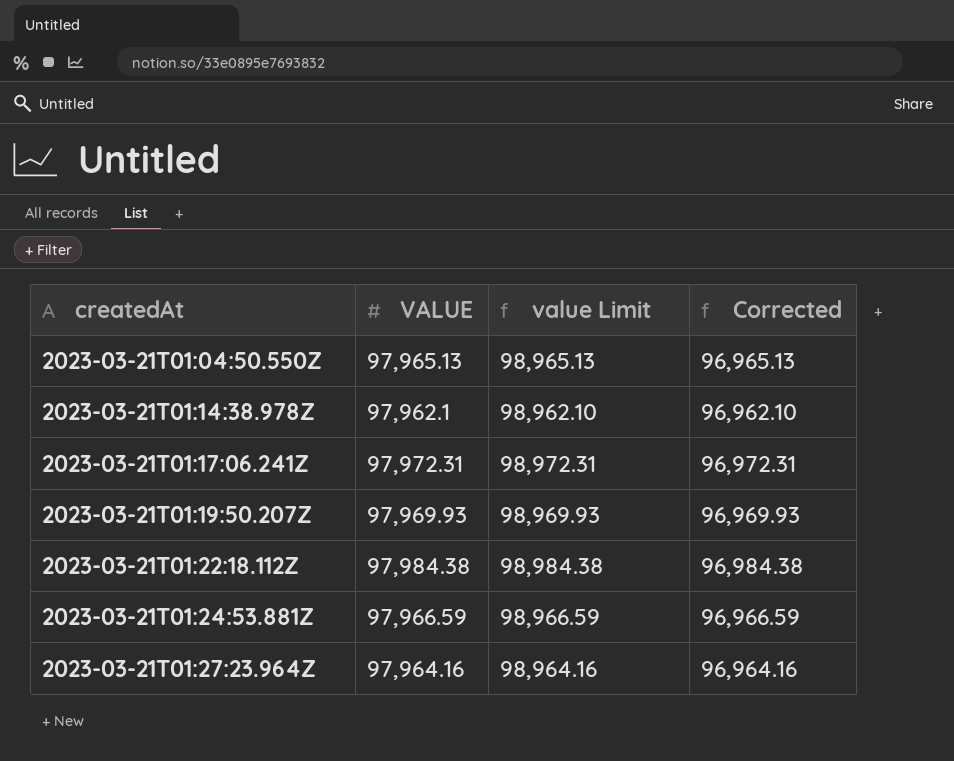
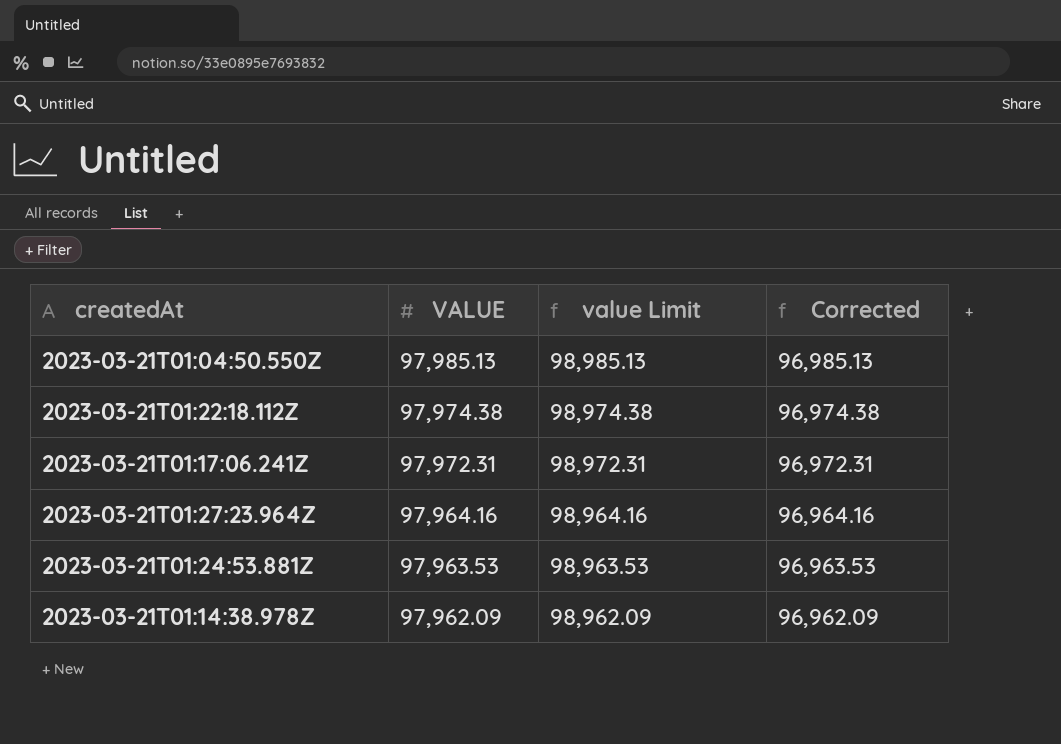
row order: createdAt ascending -> VALUE descending
row 2023-03-21T01:19:50.207Z: 97,969.93 | 98,969.93 | 96,969.93 -> none
2023-03-21T01:04:50.550Z | VALUE: 97,965.13 -> 97,985.13
2023-03-21T01:04:50.550Z | value Limit: 98,965.13 -> 98,985.13
2023-03-21T01:04:50.550Z | Corrected: 96,965.13 -> 96,985.13
2023-03-21T01:22:18.112Z | VALUE: 97,984.38 -> 97,974.38
2023-03-21T01:22:18.112Z | value Limit: 98,984.38 -> 98,974.38
2023-03-21T01:22:18.112Z | Corrected: 96,984.38 -> 96,974.38
2023-03-21T01:24:53.881Z | VALUE: 97,966.59 -> 97,963.53
2023-03-21T01:24:53.881Z | value Limit: 98,966.59 -> 98,963.53
2023-03-21T01:24:53.881Z | Corrected: 96,966.59 -> 96,963.53
2023-03-21T01:14:38.978Z | VALUE: 97,962.1 -> 97,962.09
2023-03-21T01:14:38.978Z | value Limit: 98,962.10 -> 98,962.09
2023-03-21T01:14:38.978Z | Corrected: 96,962.10 -> 96,962.09

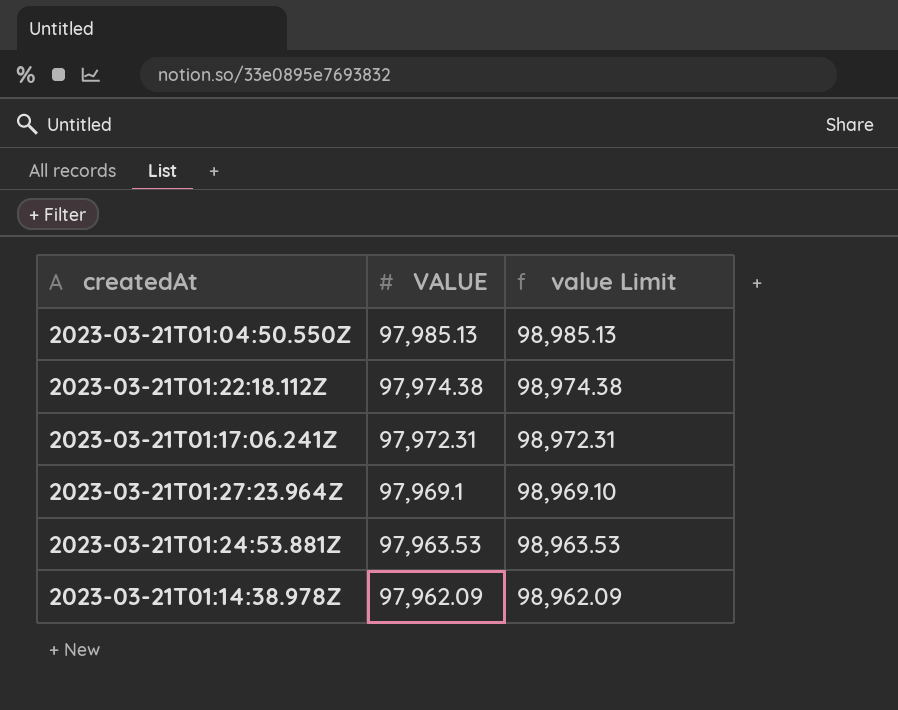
column Corrected | formula: [VALUE] - 1000 -> none
2023-03-21T01:27:23.964Z | VALUE: 97,964.16 -> 97,969.1
2023-03-21T01:27:23.964Z | value Limit: 98,964.16 -> 98,969.10

